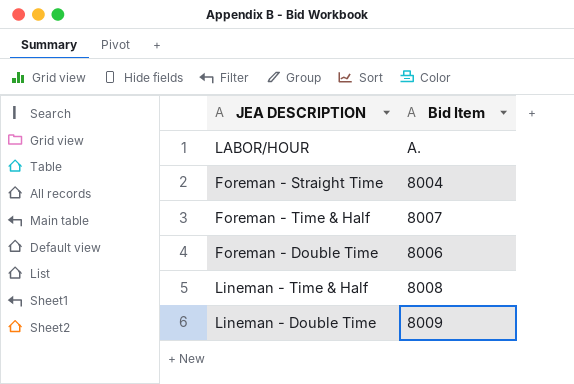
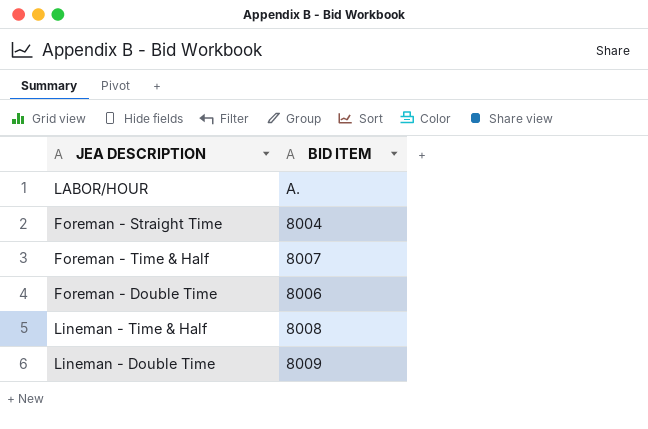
column name: Bid Item -> BID ITEM

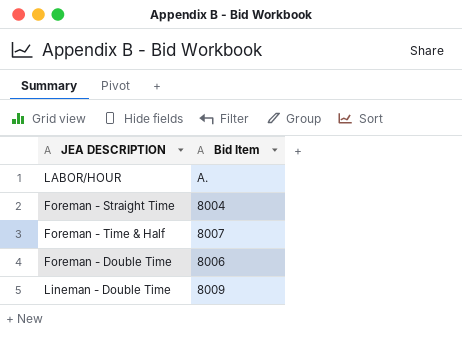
column name: BID ITEM -> Bid Item
row Lineman - Time & Half: 8008 -> none

